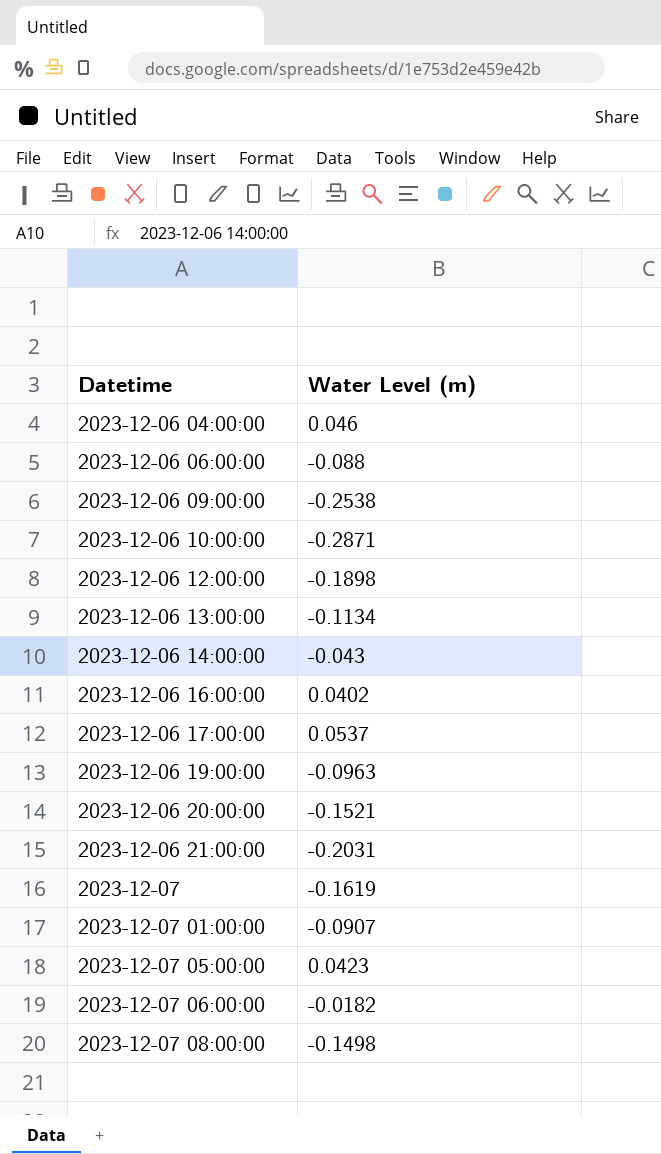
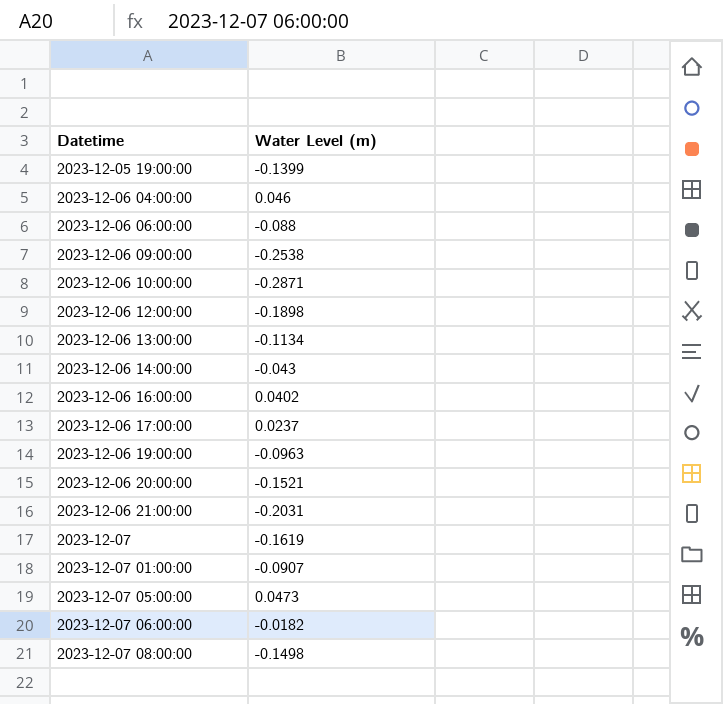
row 2023-12-05 19:00:00: none -> -0.1399
2023-12-06 17:00:00 | Water Level (m): 0.0537 -> 0.0237
2023-12-07 05:00:00 | Water Level (m): 0.0423 -> 0.0473

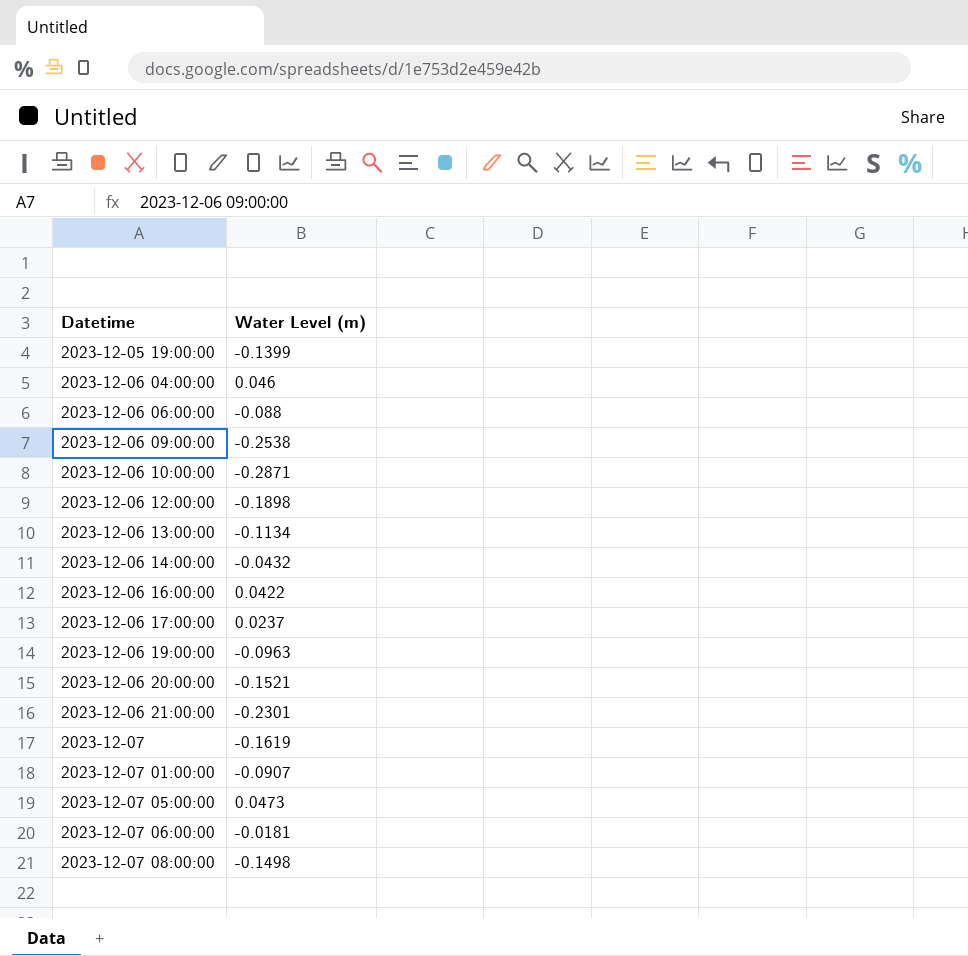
2023-12-06 14:00:00 | Water Level (m): -0.043 -> -0.0432
2023-12-06 16:00:00 | Water Level (m): 0.0402 -> 0.0422
2023-12-06 21:00:00 | Water Level (m): -0.2031 -> -0.2301
2023-12-07 06:00:00 | Water Level (m): -0.0182 -> -0.0181

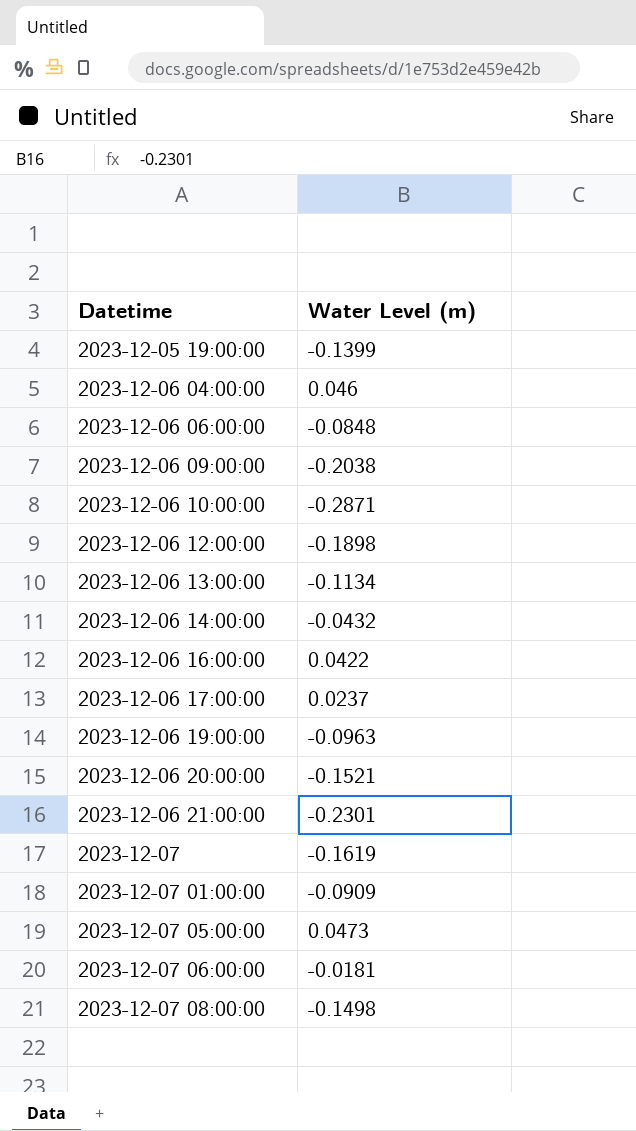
2023-12-06 06:00:00 | Water Level (m): -0.088 -> -0.0848
2023-12-06 09:00:00 | Water Level (m): -0.2538 -> -0.2038
2023-12-07 01:00:00 | Water Level (m): -0.0907 -> -0.0909

